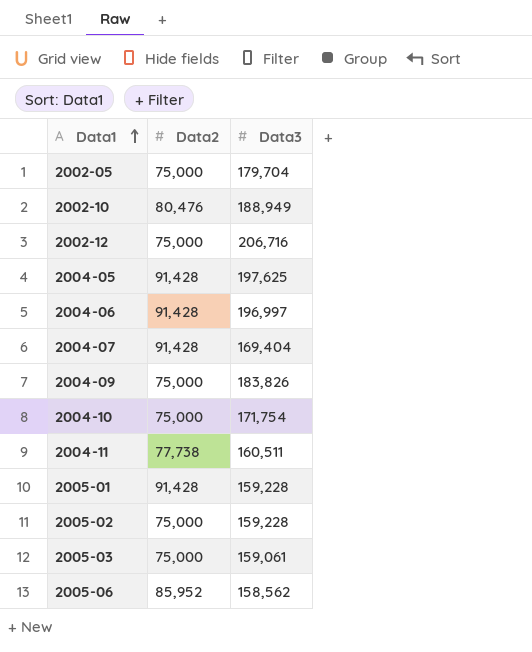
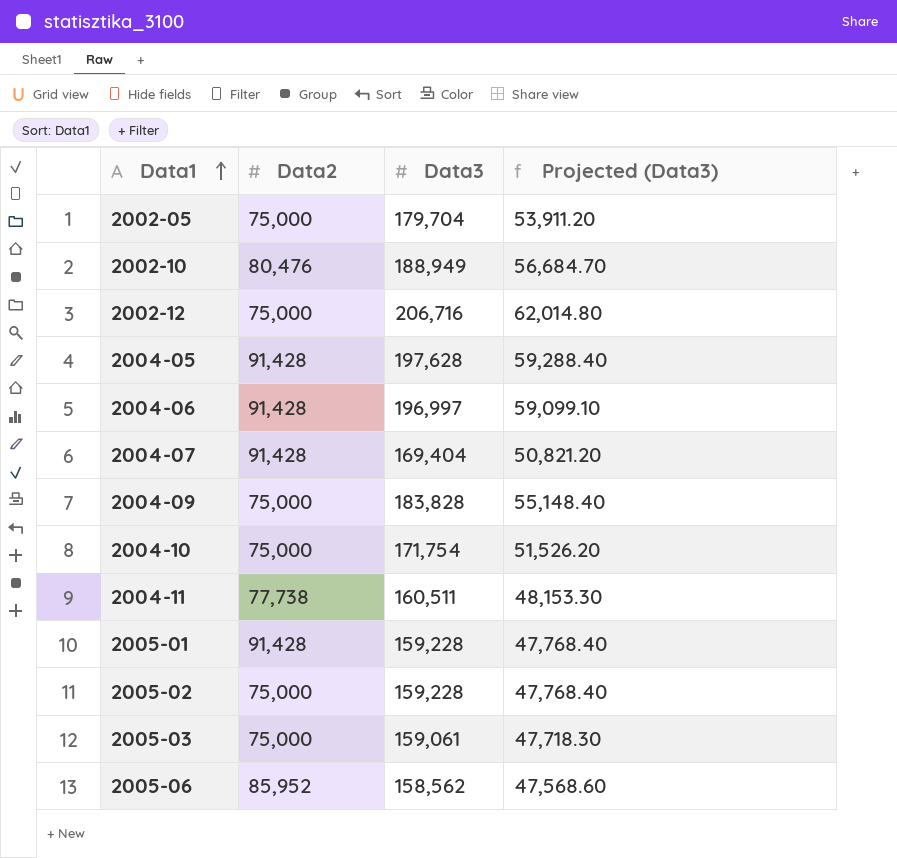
column Projected (Data3) | formula: none -> [Data3] * 0.3
2004-05 | Data3: 197,625 -> 197,628
2004-09 | Data3: 183,826 -> 183,828

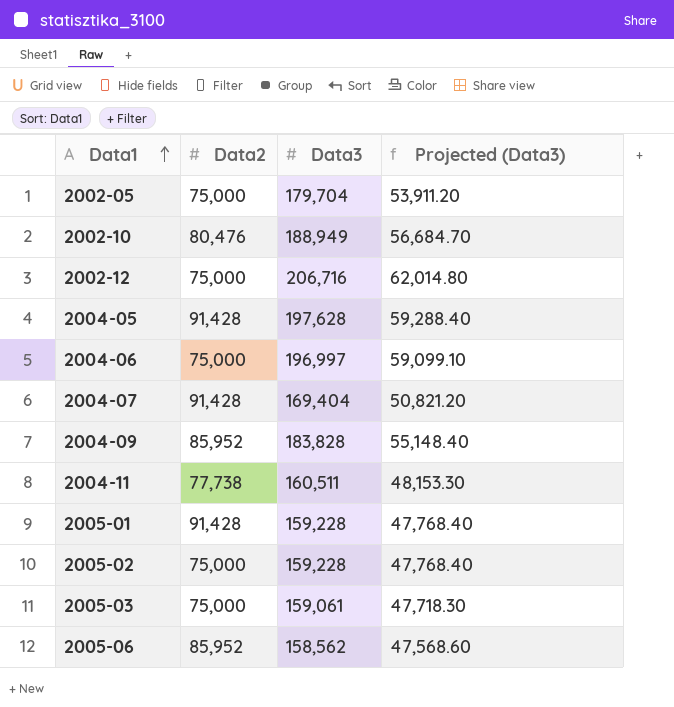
row 2004-10: 75,000 | 171,754 | 51,526.20 -> none
2004-06 | Data2: 91,428 -> 75,000
2004-09 | Data2: 75,000 -> 85,952

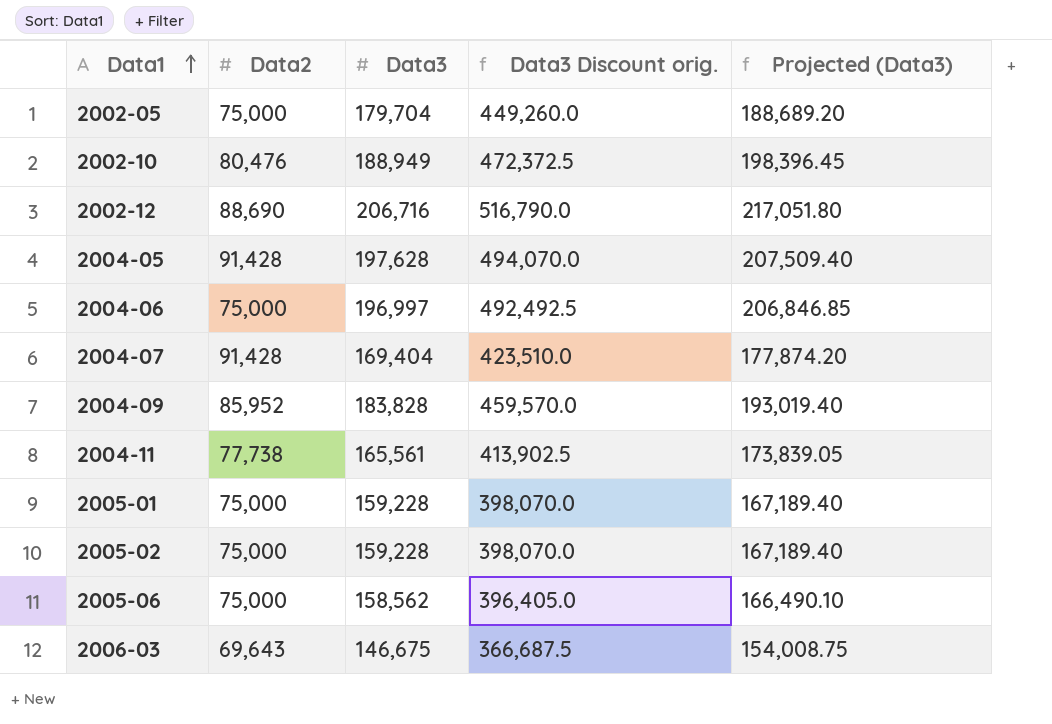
column Data3 Discount orig. | formula: none -> [Data3] * 2.5
column Projected (Data3) | formula: [Data3] * 0.3 -> [Data3] * 1.05
row 2005-03: 75,000 | 159,061 | 47,718.30 -> none
2002-12 | Data2: 75,000 -> 88,690
2004-11 | Data3: 160,511 -> 165,561
2005-01 | Data2: 91,428 -> 75,000
2005-06 | Data2: 85,952 -> 75,000
row 2006-03: none -> 69,643 | 146,675 | 366,687.5 | 154,008.75

